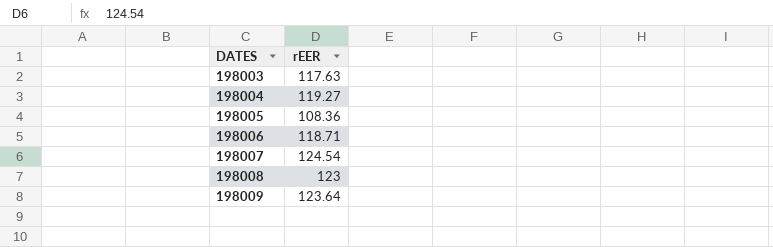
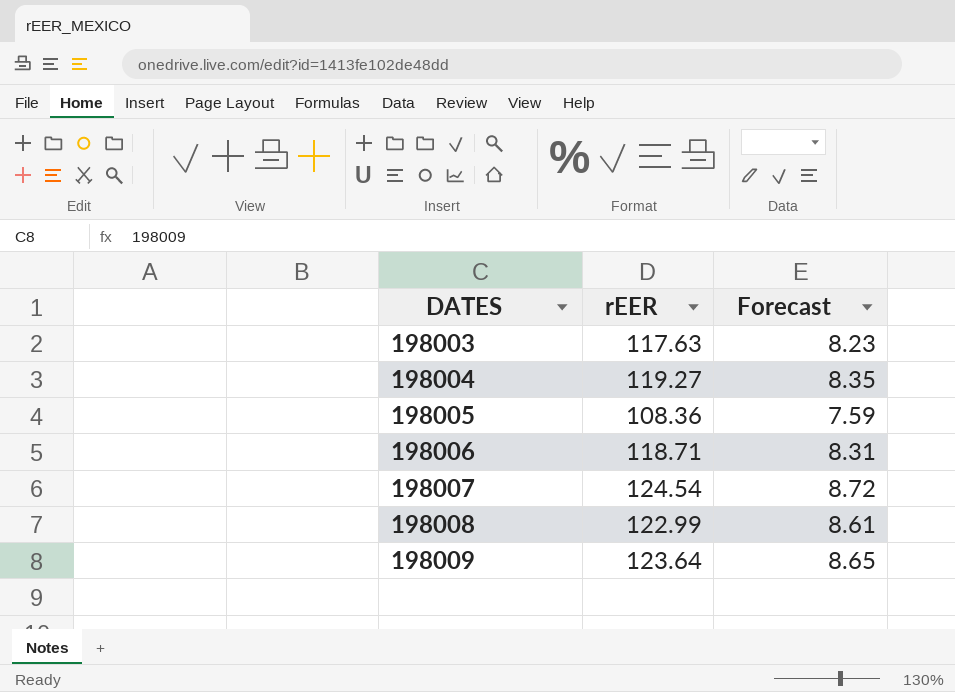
column Forecast | formula: none -> [rEER] * 0.07
198008 | rEER: 123 -> 122.99

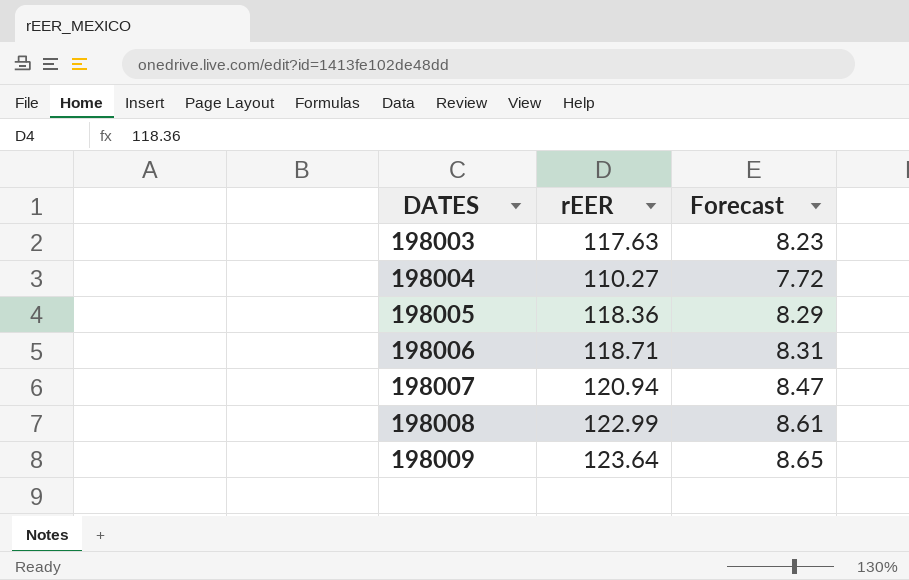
198004 | rEER: 119.27 -> 110.27
198004 | Forecast: 8.35 -> 7.72
198005 | rEER: 108.36 -> 118.36
198005 | Forecast: 7.59 -> 8.29
198007 | rEER: 124.54 -> 120.94
198007 | Forecast: 8.72 -> 8.47

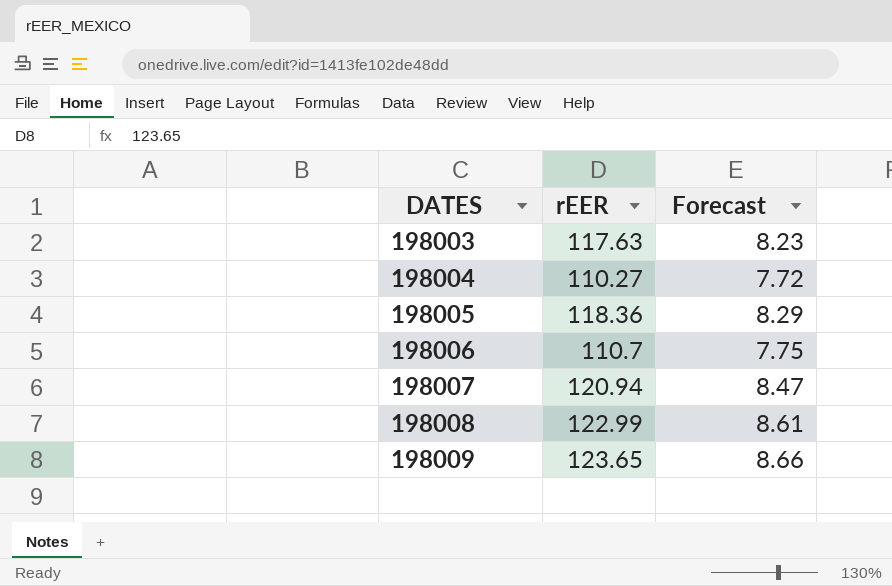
198006 | rEER: 118.71 -> 110.7
198006 | Forecast: 8.31 -> 7.75
198009 | rEER: 123.64 -> 123.65
198009 | Forecast: 8.65 -> 8.66

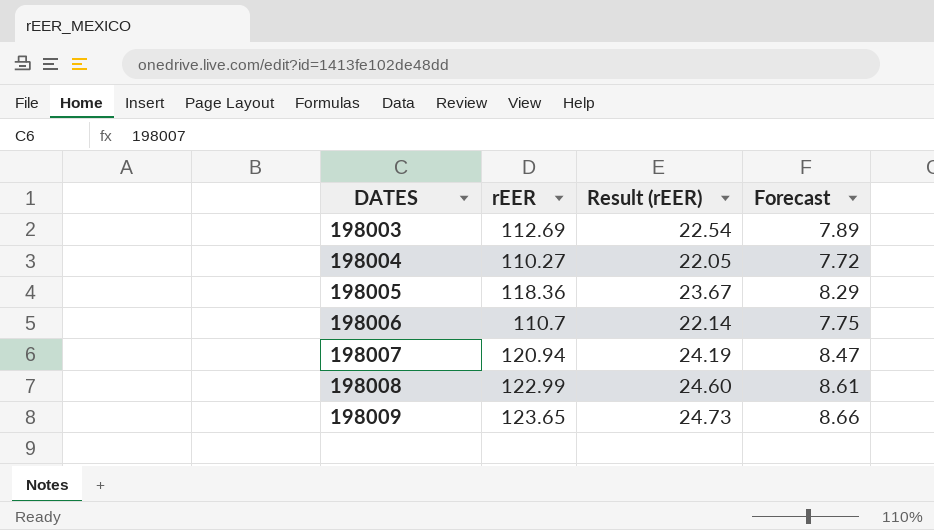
column Result (rEER) | formula: none -> [rEER] * 0.2
198003 | rEER: 117.63 -> 112.69
198003 | Forecast: 8.23 -> 7.89

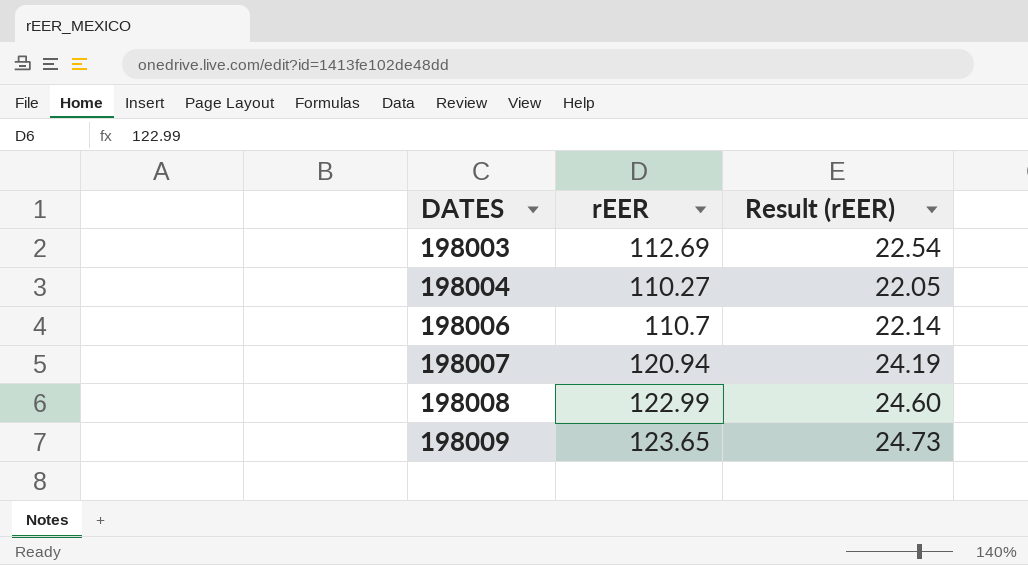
column Forecast | formula: [rEER] * 0.07 -> none
row 198005: 118.36 | 23.67 | 8.29 -> none

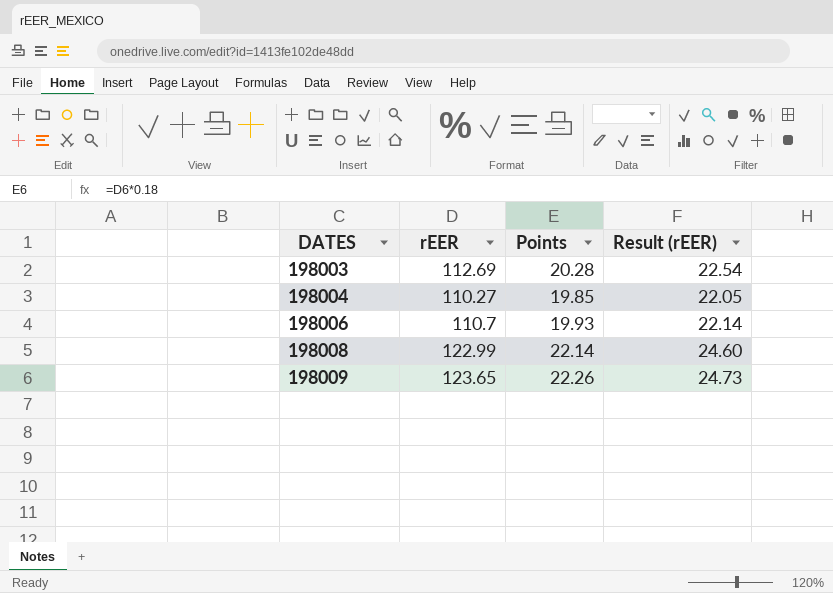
column Points | formula: none -> [rEER] * 0.18
row 198007: 120.94 | 24.19 -> none

